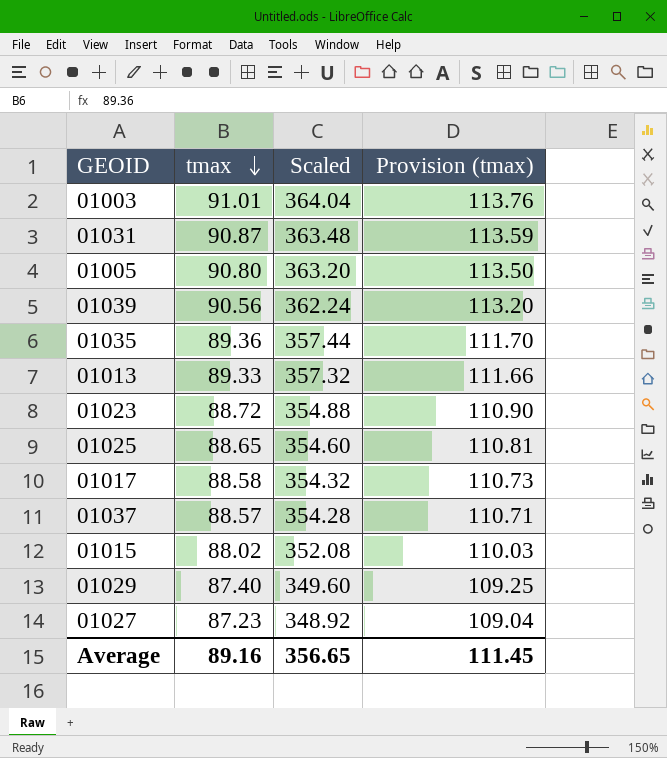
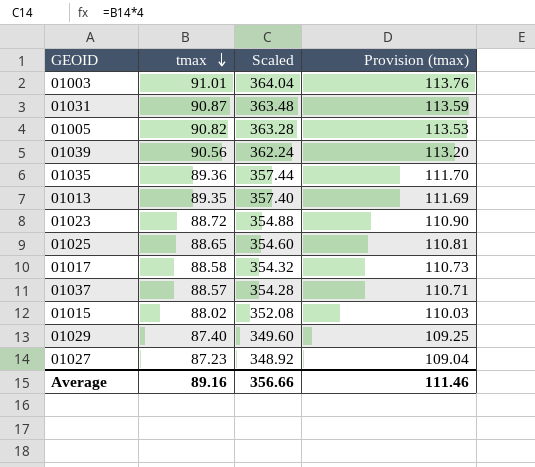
01005 | tmax: 90.80 -> 90.82
01005 | Scaled: 363.20 -> 363.28
01005 | Provision (tmax): 113.50 -> 113.53
01013 | tmax: 89.33 -> 89.35
01013 | Scaled: 357.32 -> 357.40
01013 | Provision (tmax): 111.66 -> 111.69
Average | Scaled: 356.65 -> 356.66
Average | Provision (tmax): 111.45 -> 111.46

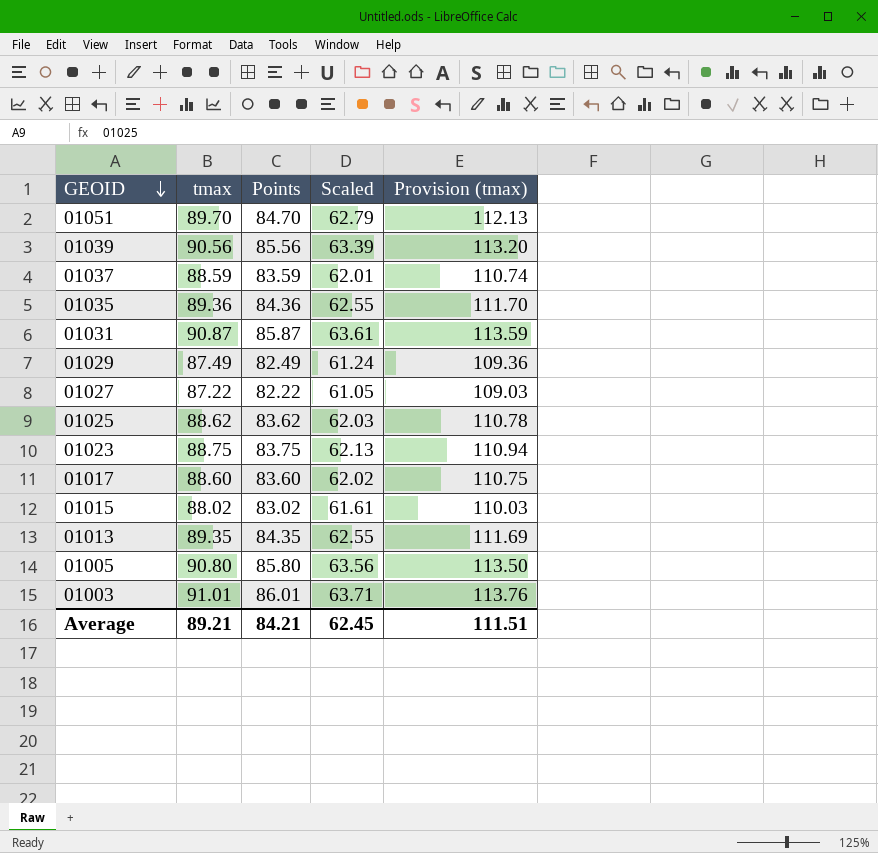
row order: tmax descending -> GEOID descending
column Points | formula: none -> [tmax] - 5
column Scaled | formula: [tmax] * 4 -> [tmax] * 0.7
row 01051: none -> 89.70 | 84.70 | 62.79 | 112.13
01037 | tmax: 88.57 -> 88.59
01037 | Provision (tmax): 110.71 -> 110.74
01029 | tmax: 87.40 -> 87.49
01029 | Provision (tmax): 109.25 -> 109.36
01027 | tmax: 87.23 -> 87.22
01027 | Provision (tmax): 109.04 -> 109.03
01025 | tmax: 88.65 -> 88.62
01025 | Provision (tmax): 110.81 -> 110.78
01023 | tmax: 88.72 -> 88.75
01023 | Provision (tmax): 110.90 -> 110.94
01017 | tmax: 88.58 -> 88.60
01017 | Provision (tmax): 110.73 -> 110.75
01005 | tmax: 90.82 -> 90.80
01005 | Provision (tmax): 113.53 -> 113.50
Average | tmax: 89.16 -> 89.21
Average | Scaled: 356.66 -> 62.45
Average | Provision (tmax): 111.46 -> 111.51

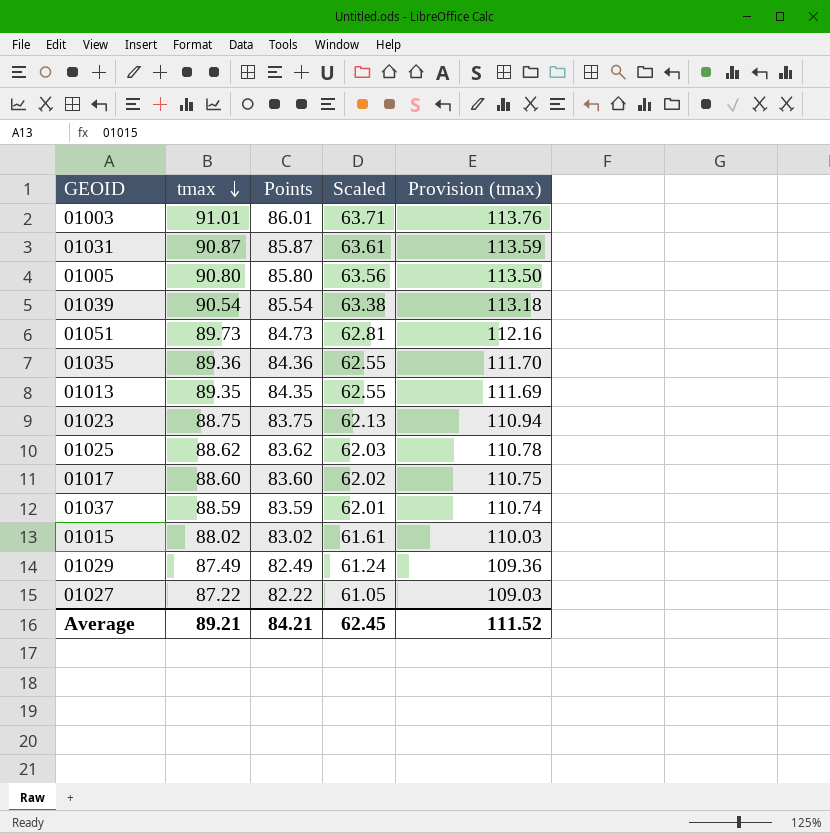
row order: GEOID descending -> tmax descending
01039 | tmax: 90.56 -> 90.54
01039 | Points: 85.56 -> 85.54
01039 | Scaled: 63.39 -> 63.38
01039 | Provision (tmax): 113.20 -> 113.18
01051 | tmax: 89.70 -> 89.73
01051 | Points: 84.70 -> 84.73
01051 | Scaled: 62.79 -> 62.81
01051 | Provision (tmax): 112.13 -> 112.16
Average | Provision (tmax): 111.51 -> 111.52

